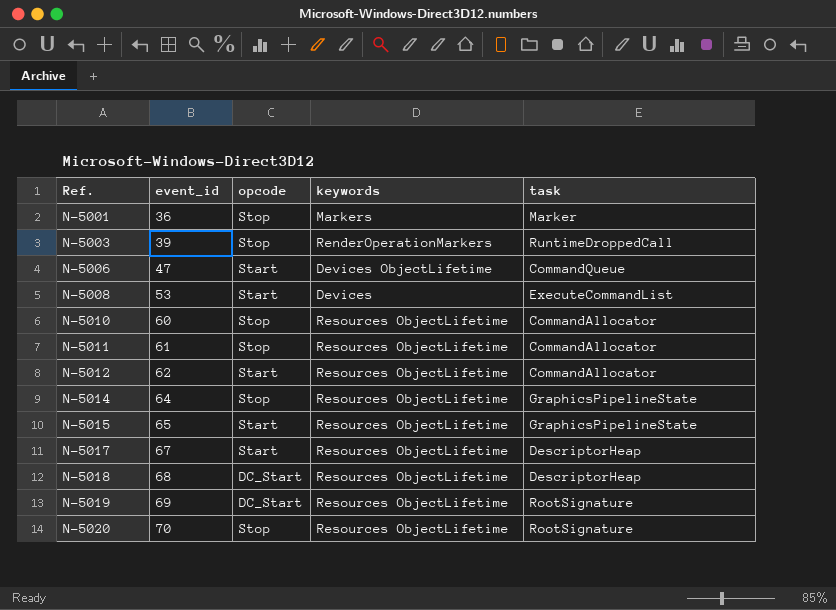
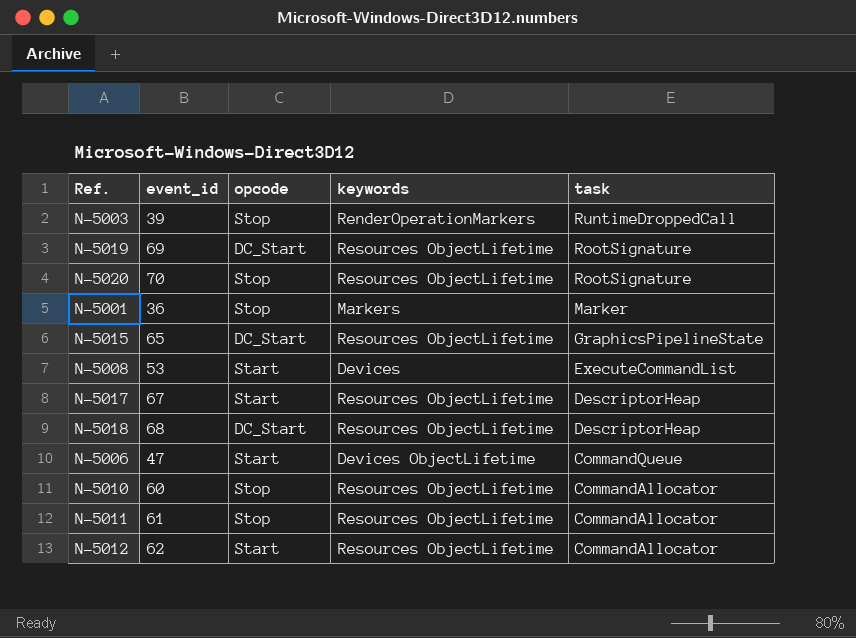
row order: Ref. ascending -> task descending
row N-5014: 64 | Stop | Resources ObjectLifetime | GraphicsPipelineState -> none
N-5015 | opcode: Start -> DC_Start

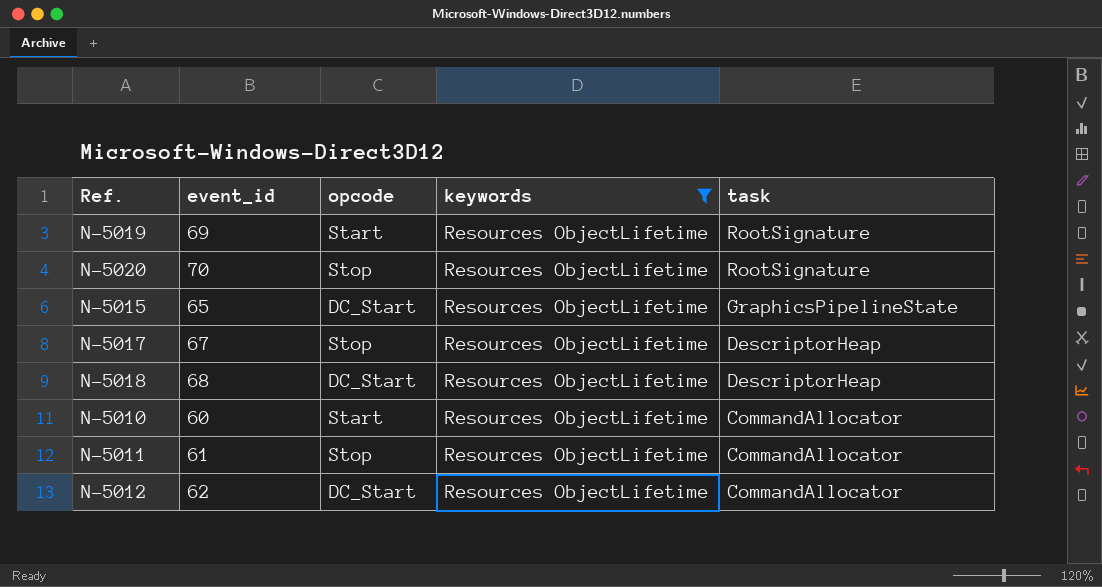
filter: none -> keywords = Resources ObjectLifetime
N-5019 | opcode: DC_Start -> Start
N-5017 | opcode: Start -> Stop
N-5010 | opcode: Stop -> Start
N-5012 | opcode: Start -> DC_Start

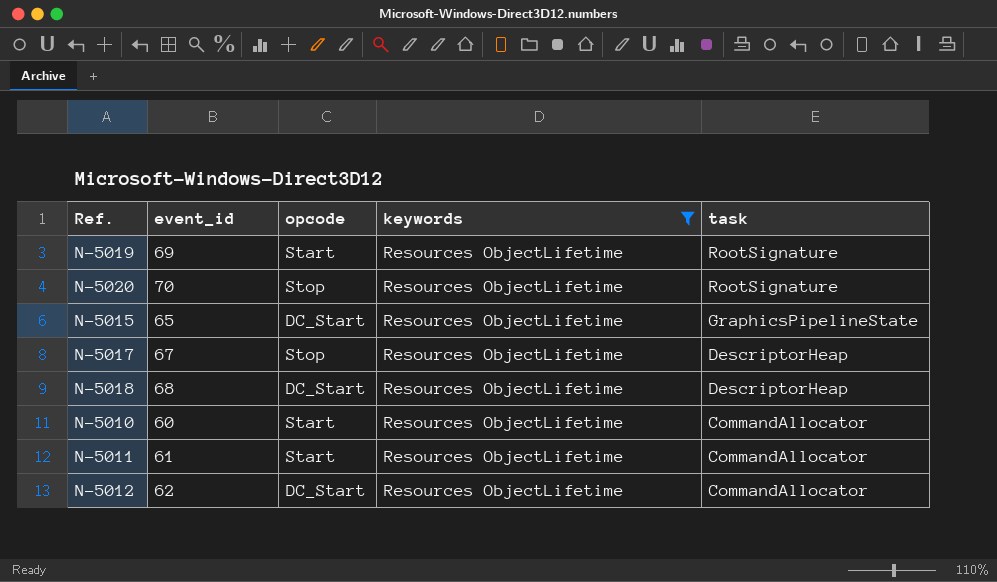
N-5011 | opcode: Stop -> Start

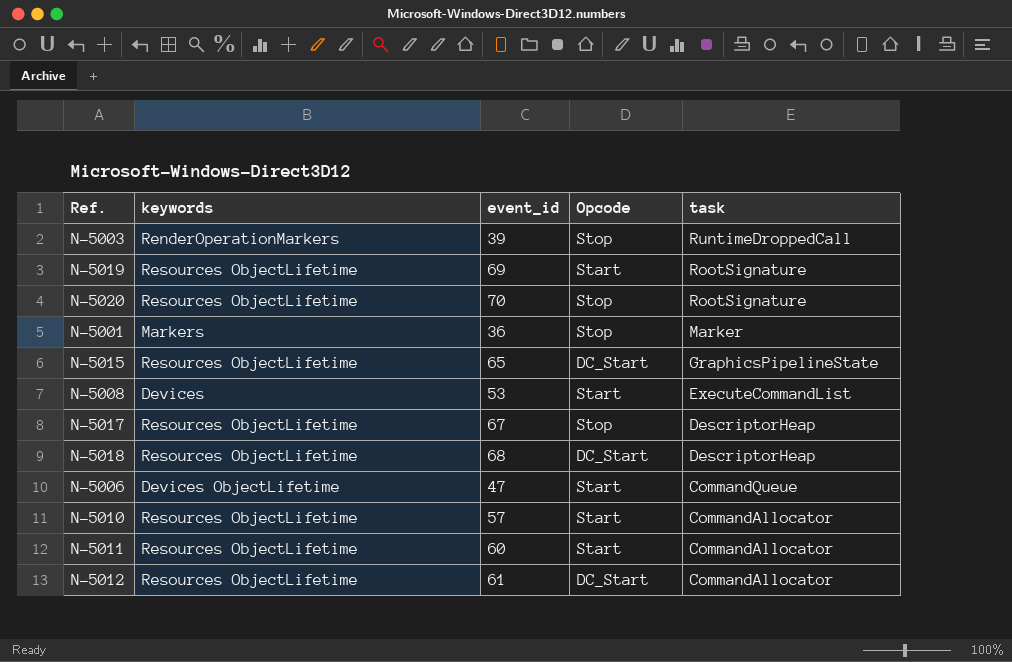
filter: keywords = Resources ObjectLifetime -> none
column keywords | position: 4 -> 2
column name: opcode -> Opcode
N-5010 | event_id: 60 -> 57
N-5011 | event_id: 61 -> 60
N-5012 | event_id: 62 -> 61

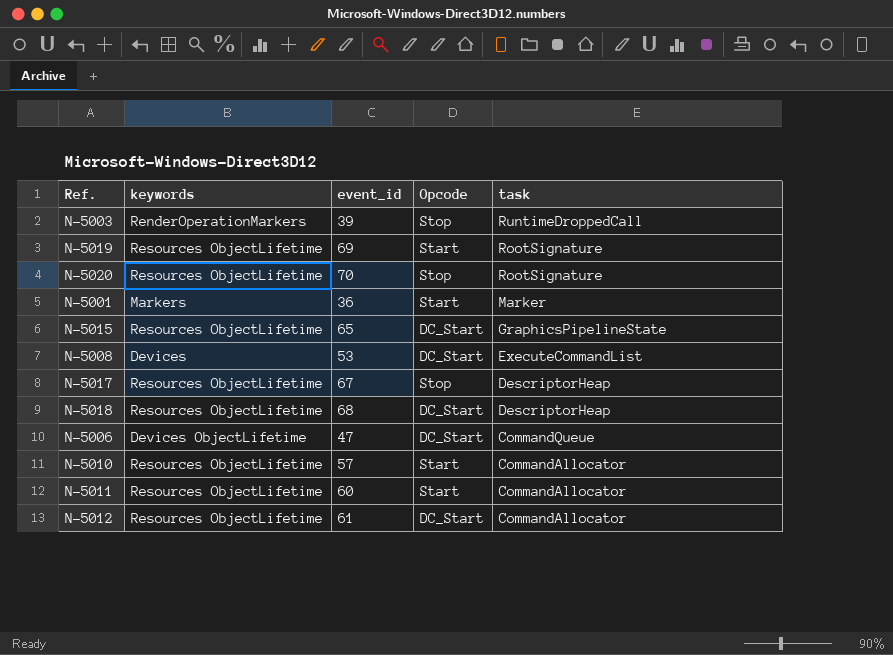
N-5001 | Opcode: Stop -> Start
N-5008 | Opcode: Start -> DC_Start
N-5006 | Opcode: Start -> DC_Start

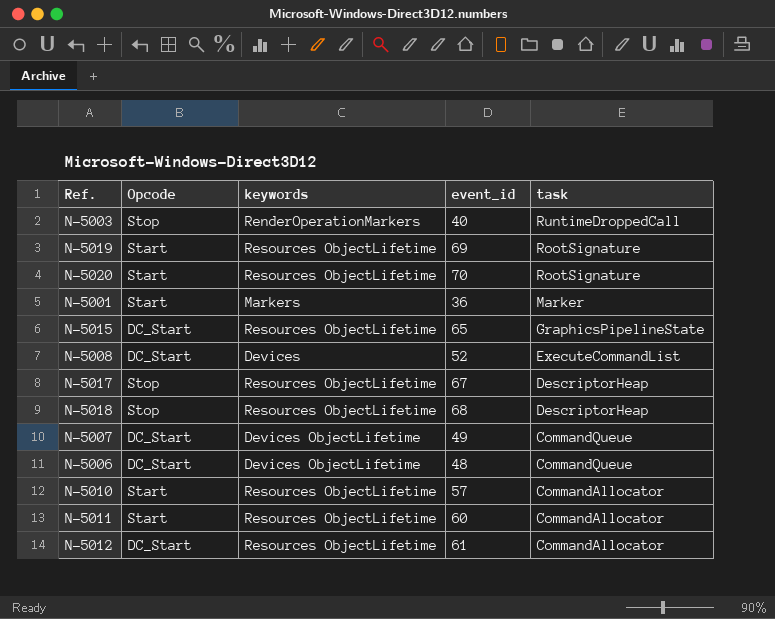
column Opcode | position: 4 -> 2
N-5003 | event_id: 39 -> 40
N-5020 | Opcode: Stop -> Start
N-5008 | event_id: 53 -> 52
N-5018 | Opcode: DC_Start -> Stop
row N-5007: none -> DC_Start | Devices ObjectLifetime | 49 | CommandQueue
N-5006 | event_id: 47 -> 48

